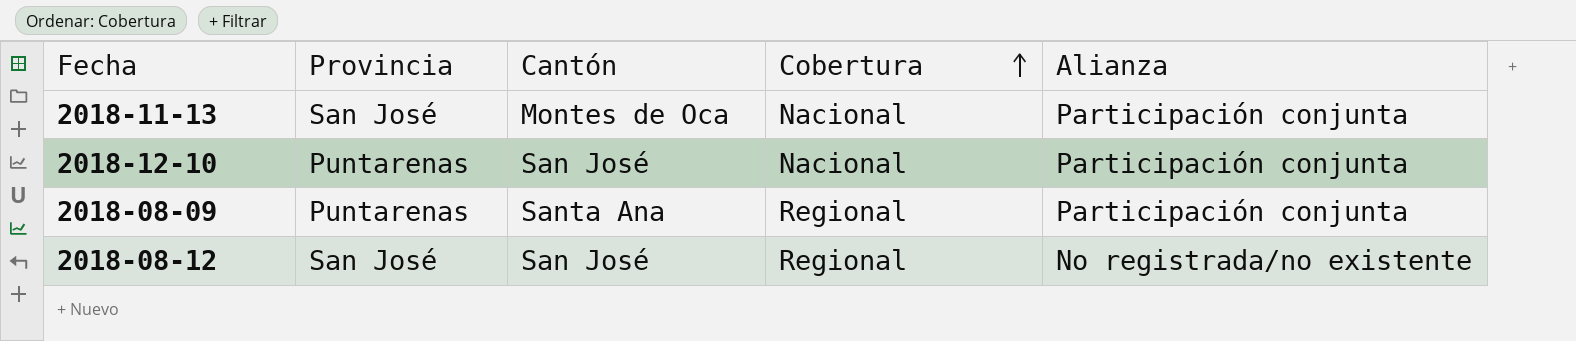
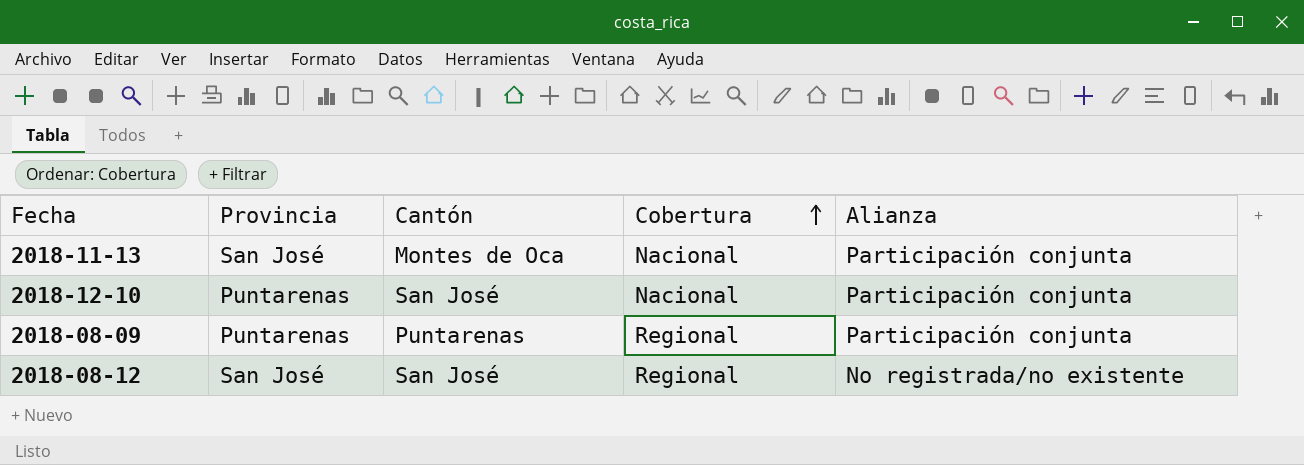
2018-08-09 | Cantón: Santa Ana -> Puntarenas

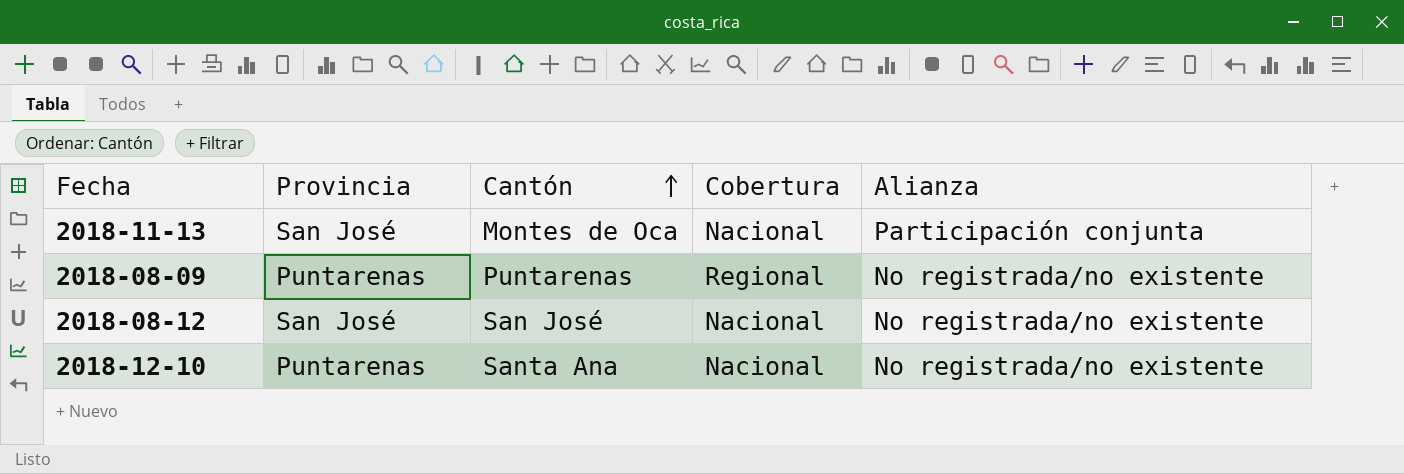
row order: Cobertura ascending -> Cantón ascending
2018-08-09 | Alianza: Participación conjunta -> No registrada/no existente
2018-08-12 | Cobertura: Regional -> Nacional
2018-12-10 | Cantón: San José -> Santa Ana
2018-12-10 | Alianza: Participación conjunta -> No registrada/no existente

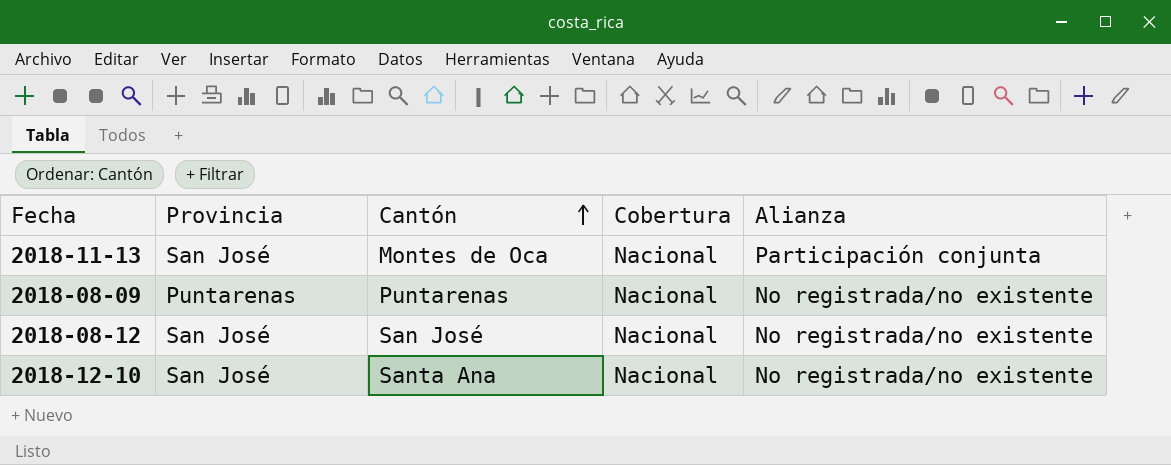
2018-08-09 | Cobertura: Regional -> Nacional
2018-12-10 | Provincia: Puntarenas -> San José

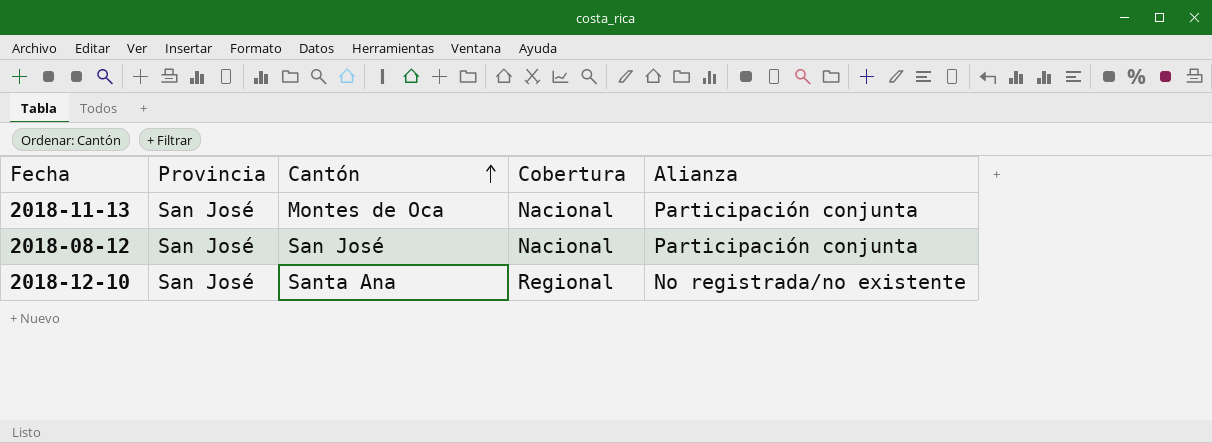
row 2018-08-09: Puntarenas | Puntarenas | Nacional | No registrada/no existente -> none
2018-08-12 | Alianza: No registrada/no existente -> Participación conjunta
2018-12-10 | Cobertura: Nacional -> Regional

